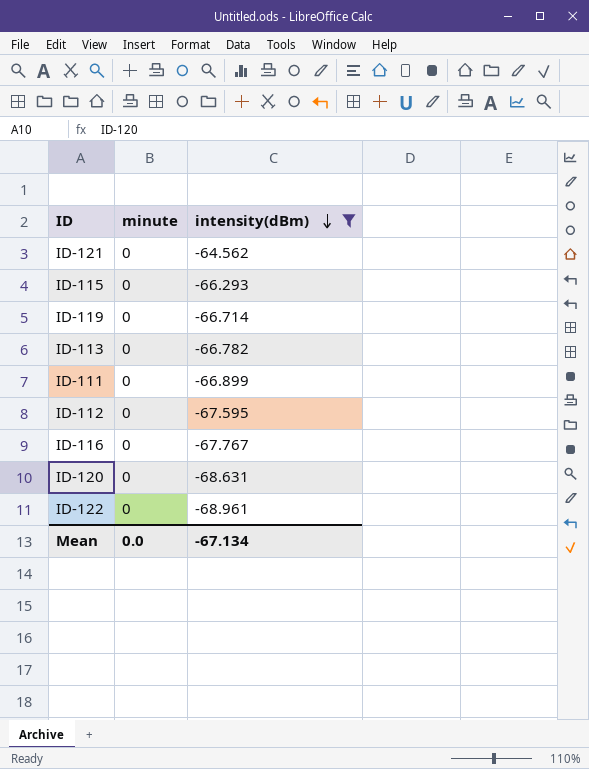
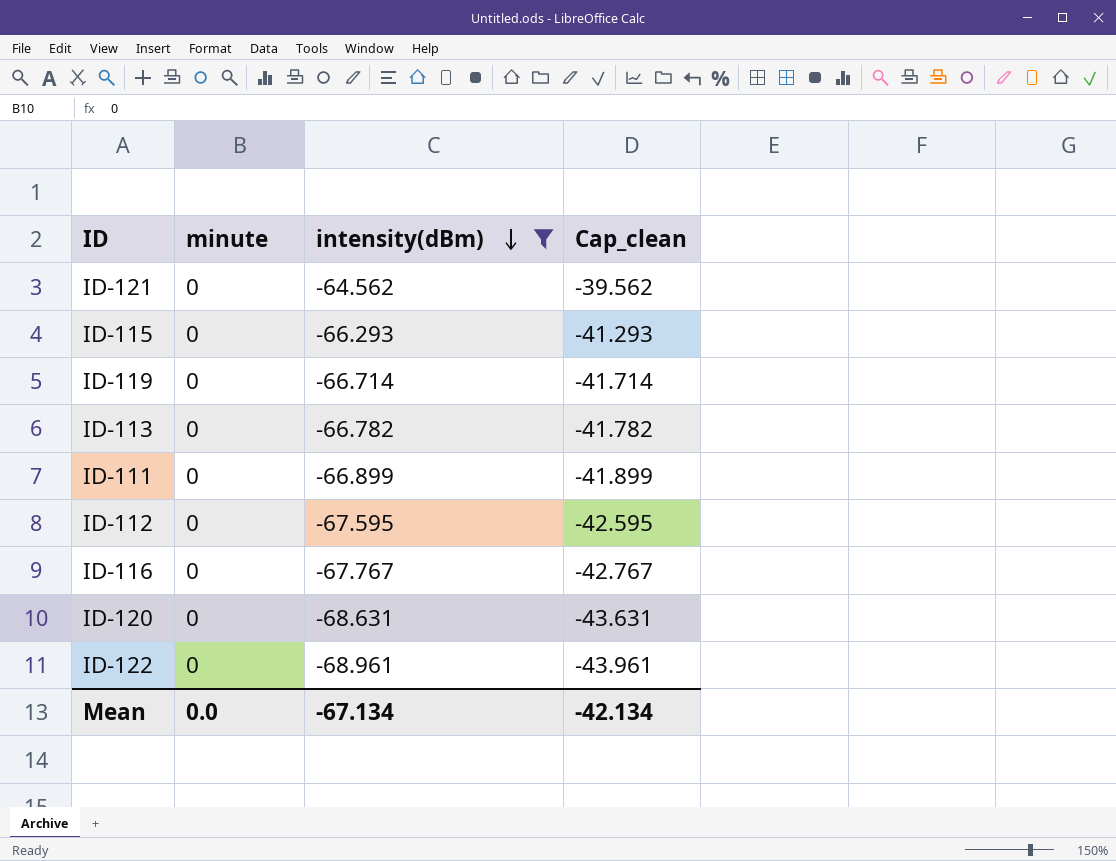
column Cap_clean | formula: none -> [intensity(dBm)] + 25

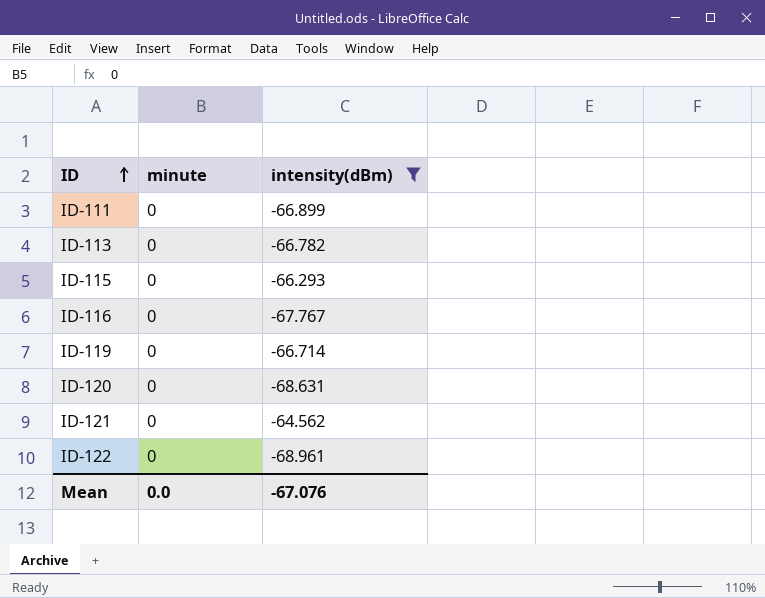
row order: intensity(dBm) descending -> ID ascending
column Cap_clean | formula: [intensity(dBm)] + 25 -> none
row ID-112: 0 | -67.595 | -42.595 -> none
Mean | intensity(dBm): -67.134 -> -67.076

